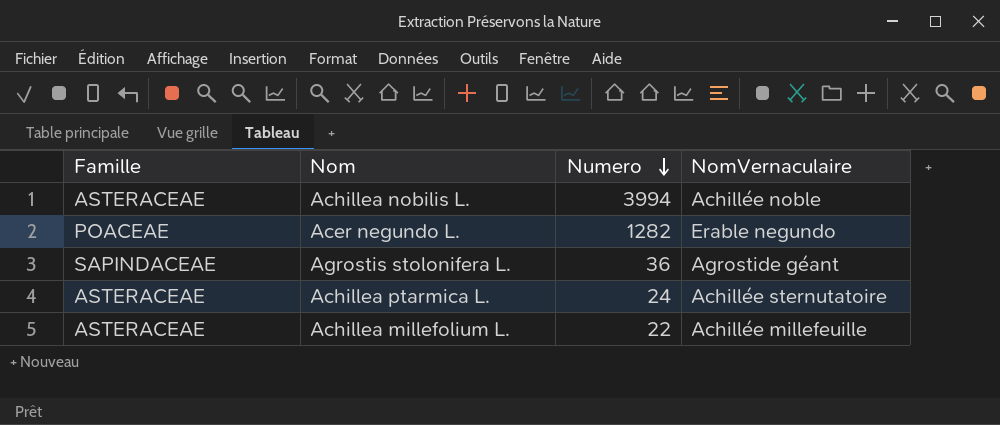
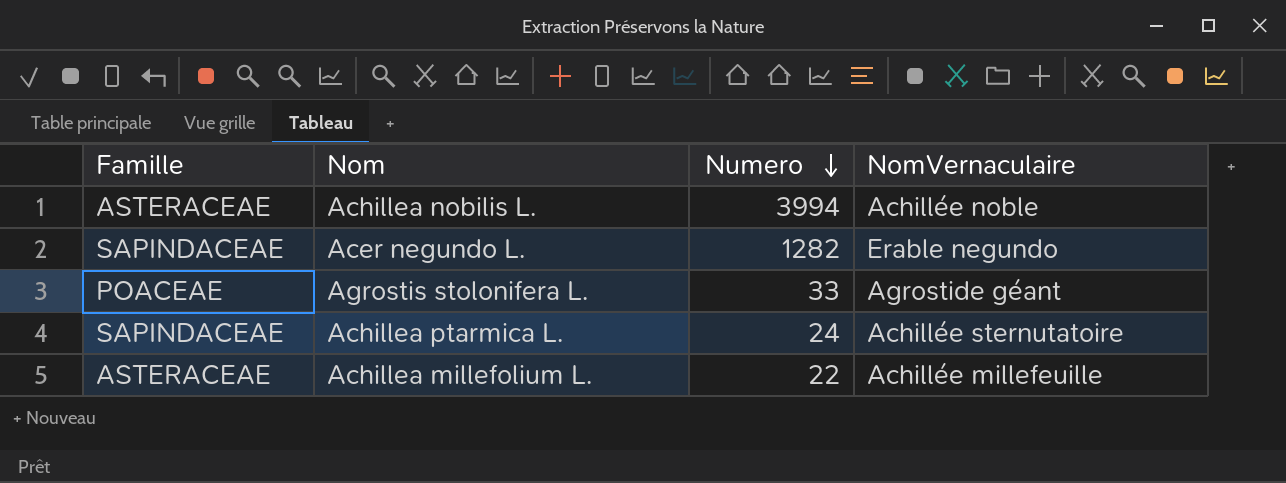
Acer negundo L. | Famille: POACEAE -> SAPINDACEAE
Agrostis stolonifera L. | Famille: SAPINDACEAE -> POACEAE
Agrostis stolonifera L. | Numero: 36 -> 33
Achillea ptarmica L. | Famille: ASTERACEAE -> SAPINDACEAE

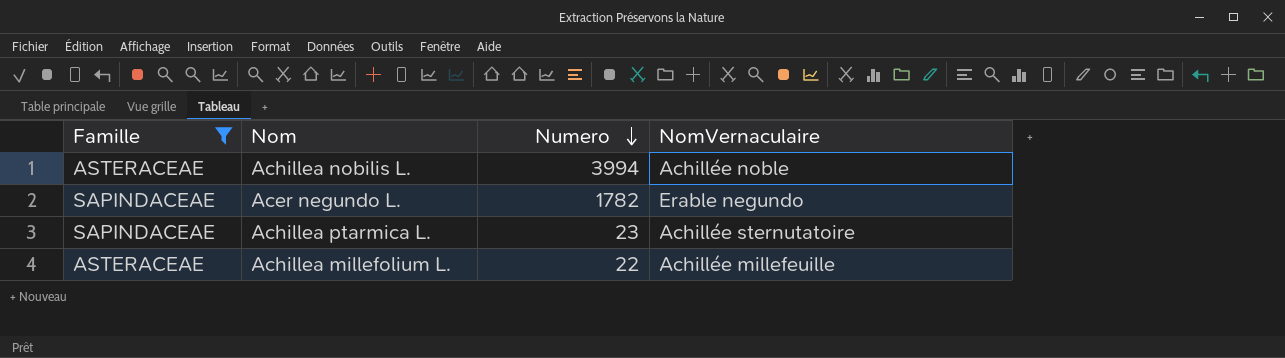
filter: none -> Famille != POACEAE
Acer negundo L. | Numero: 1282 -> 1782
Achillea ptarmica L. | Numero: 24 -> 23

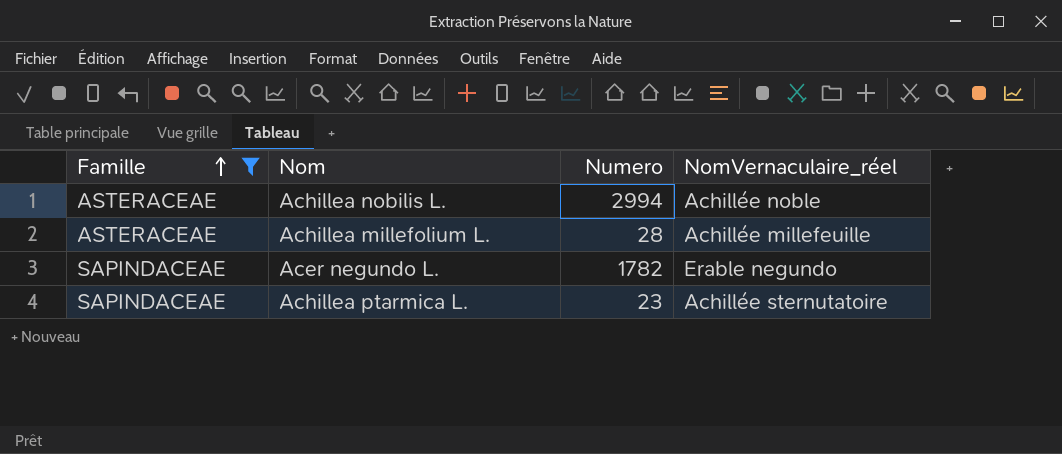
row order: Numero descending -> Famille ascending
column name: NomVernaculaire -> NomVernaculaire_réel
Achillea nobilis L. | Numero: 3994 -> 2994
Achillea millefolium L. | Numero: 22 -> 28

